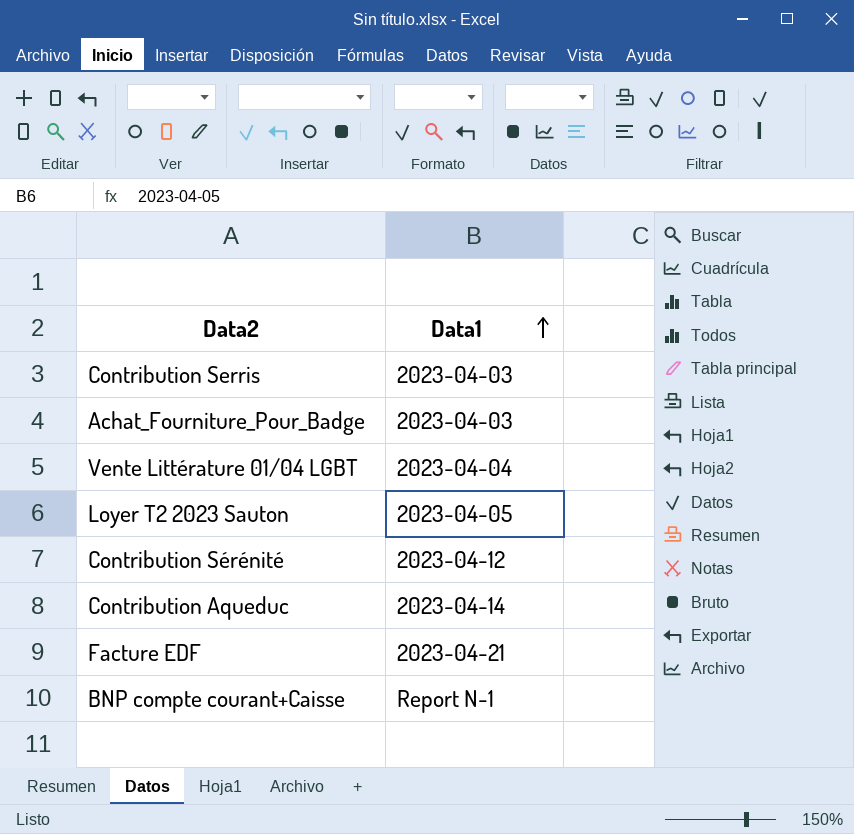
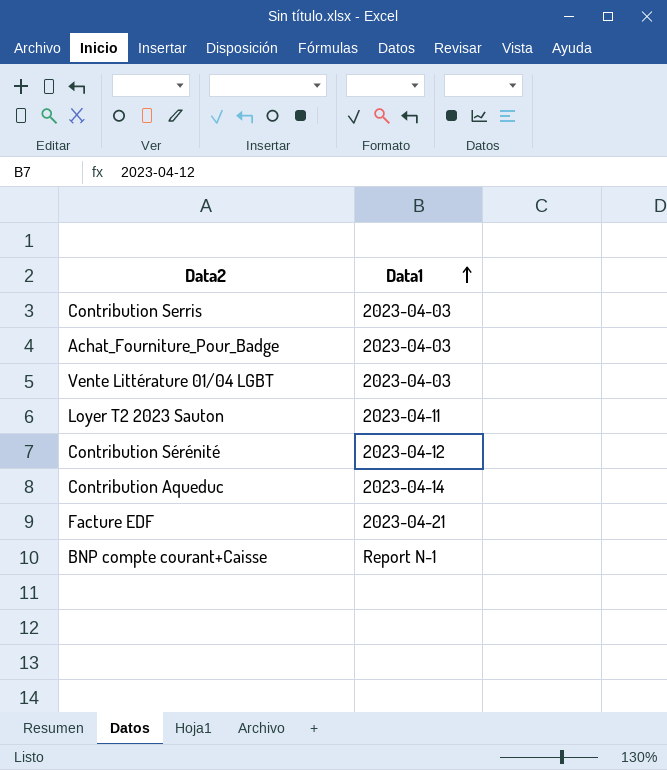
Vente Littérature 01/04 LGBT | Data1: 2023-04-04 -> 2023-04-03
Loyer T2 2023 Sauton | Data1: 2023-04-05 -> 2023-04-11

